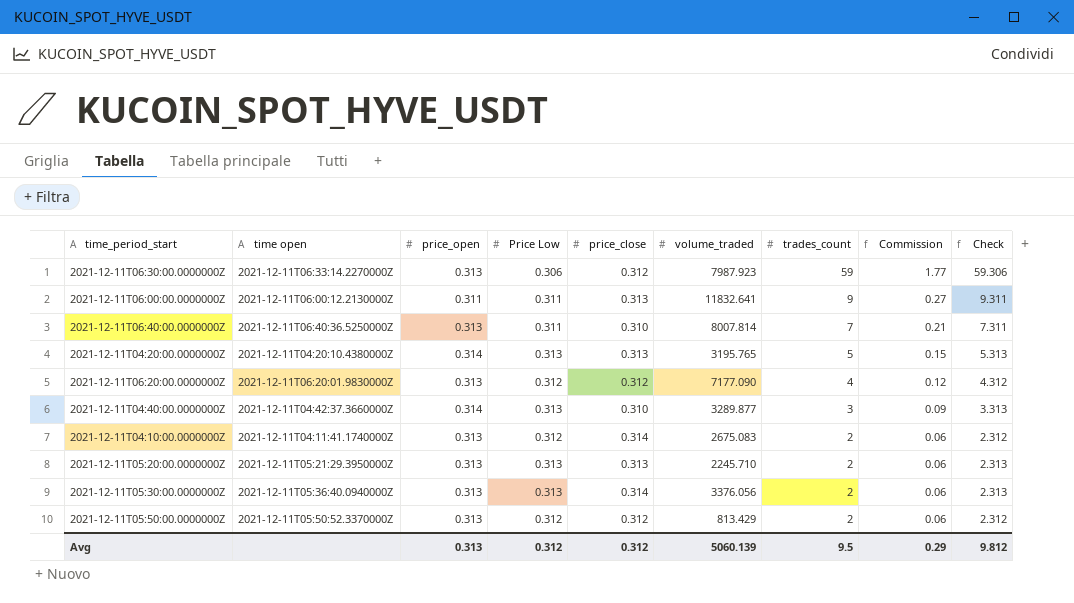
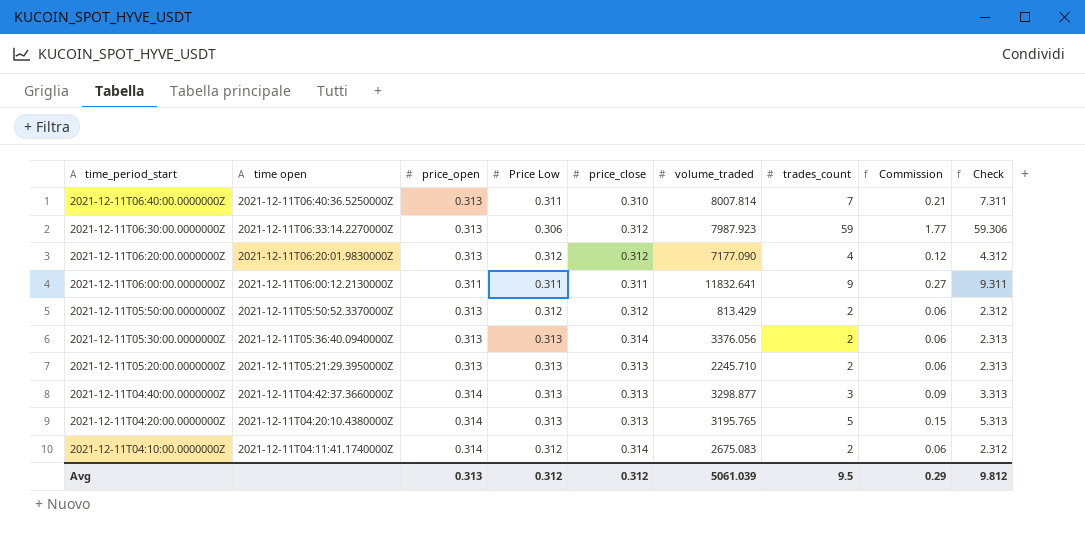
row order: trades_count descending -> time_period_start descending
2021-12-11T06:00:00.0000000Z | price_close: 0.313 -> 0.311
2021-12-11T04:40:00.0000000Z | price_close: 0.310 -> 0.313
2021-12-11T04:40:00.0000000Z | volume_traded: 3289.877 -> 3298.877
2021-12-11T04:10:00.0000000Z | price_open: 0.313 -> 0.314
Avg | volume_traded: 5060.139 -> 5061.039

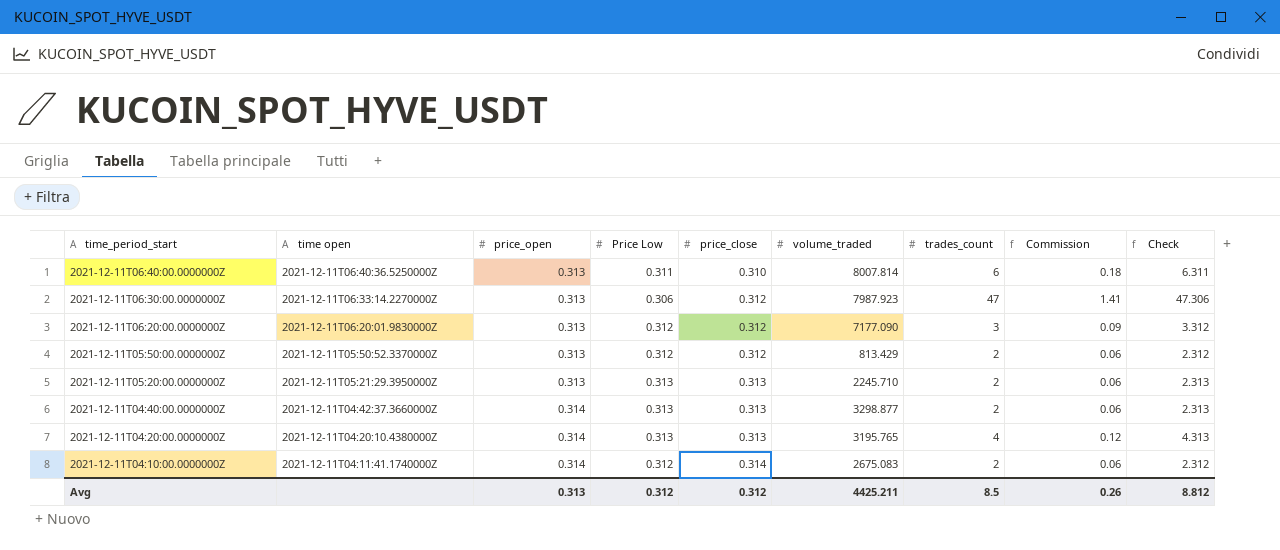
row 2021-12-11T06:00:00.0000000Z: 2021-12-11T06:00:12.2130000Z | 0.311 | 0.311 | 0.311 | 11832.641 | 9 | 0.27 | 9.311 -> none
row 2021-12-11T05:30:00.0000000Z: 2021-12-11T05:36:40.0940000Z | 0.313 | 0.313 | 0.314 | 3376.056 | 2 | 0.06 | 2.313 -> none
2021-12-11T06:40:00.0000000Z | trades_count: 7 -> 6
2021-12-11T06:40:00.0000000Z | Commission: 0.21 -> 0.18
2021-12-11T06:40:00.0000000Z | Check: 7.311 -> 6.311
2021-12-11T06:30:00.0000000Z | trades_count: 59 -> 47
2021-12-11T06:30:00.0000000Z | Commission: 1.77 -> 1.41
2021-12-11T06:30:00.0000000Z | Check: 59.306 -> 47.306
2021-12-11T06:20:00.0000000Z | trades_count: 4 -> 3
2021-12-11T06:20:00.0000000Z | Commission: 0.12 -> 0.09
2021-12-11T06:20:00.0000000Z | Check: 4.312 -> 3.312
2021-12-11T04:40:00.0000000Z | trades_count: 3 -> 2
2021-12-11T04:40:00.0000000Z | Commission: 0.09 -> 0.06
2021-12-11T04:40:00.0000000Z | Check: 3.313 -> 2.313
2021-12-11T04:20:00.0000000Z | trades_count: 5 -> 4
2021-12-11T04:20:00.0000000Z | Commission: 0.15 -> 0.12
2021-12-11T04:20:00.0000000Z | Check: 5.313 -> 4.313
Avg | volume_traded: 5061.039 -> 4425.211
Avg | trades_count: 9.5 -> 8.5
Avg | Commission: 0.29 -> 0.26
Avg | Check: 9.812 -> 8.812

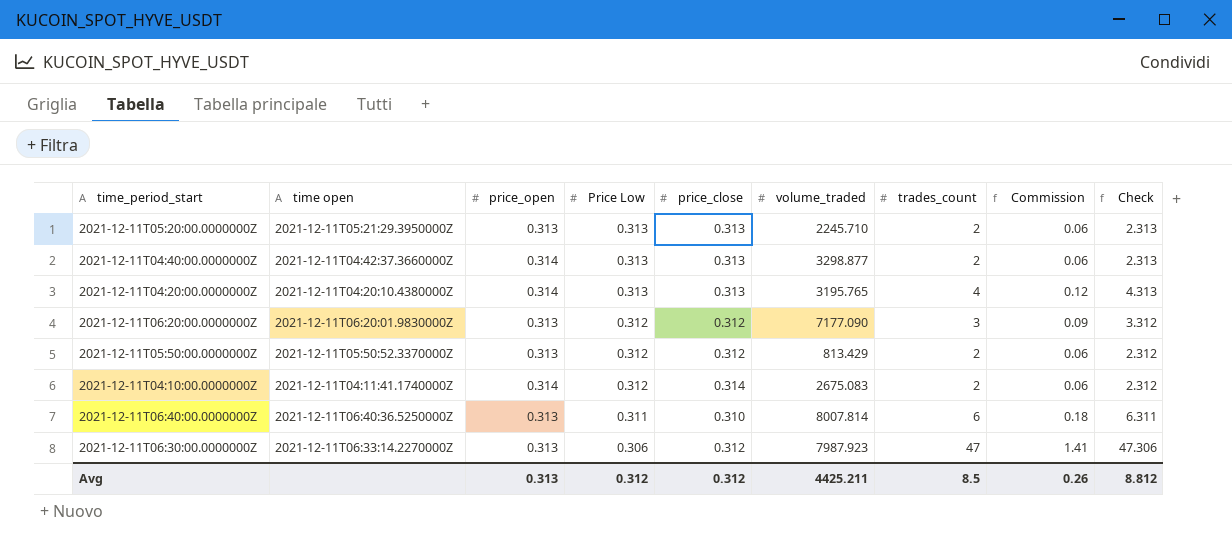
row order: time_period_start descending -> Price Low descending

